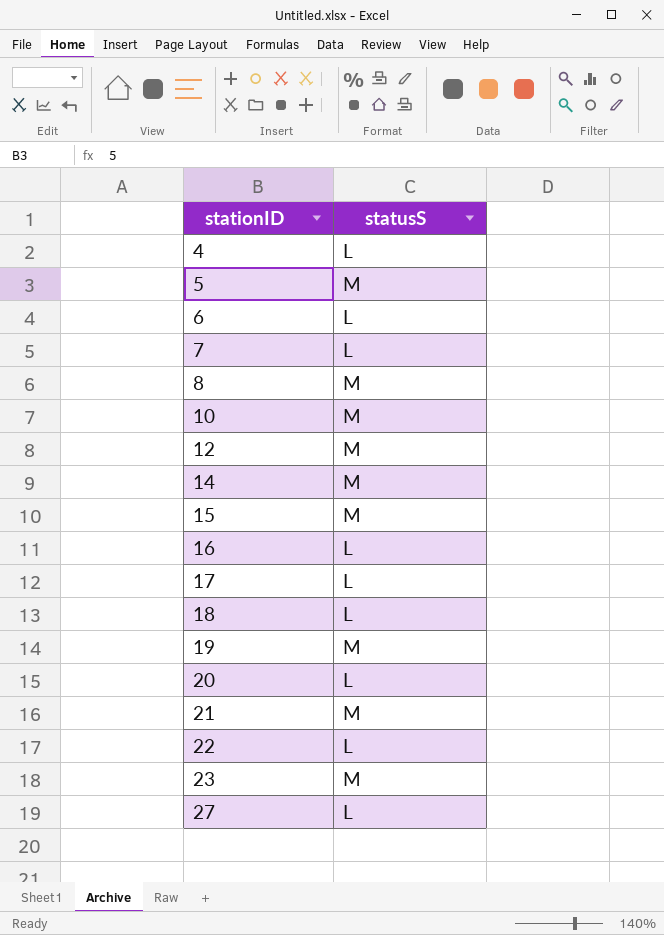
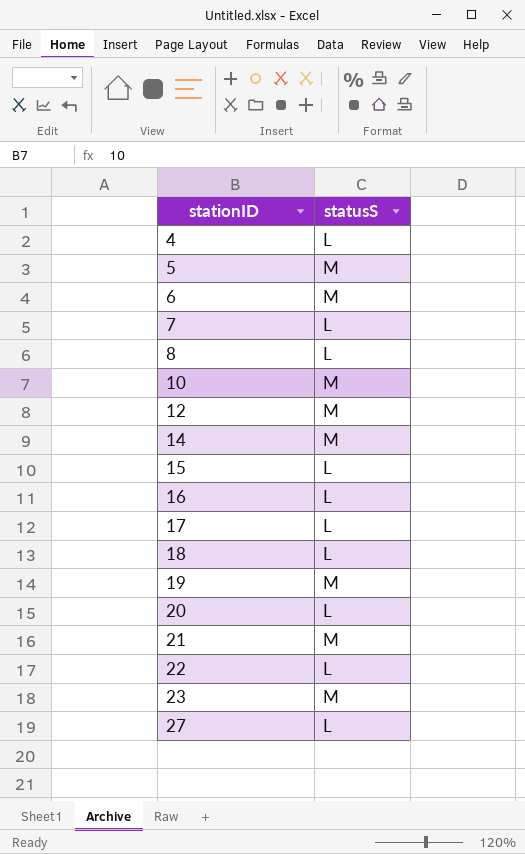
6 | statusS: L -> M
8 | statusS: M -> L
15 | statusS: M -> L

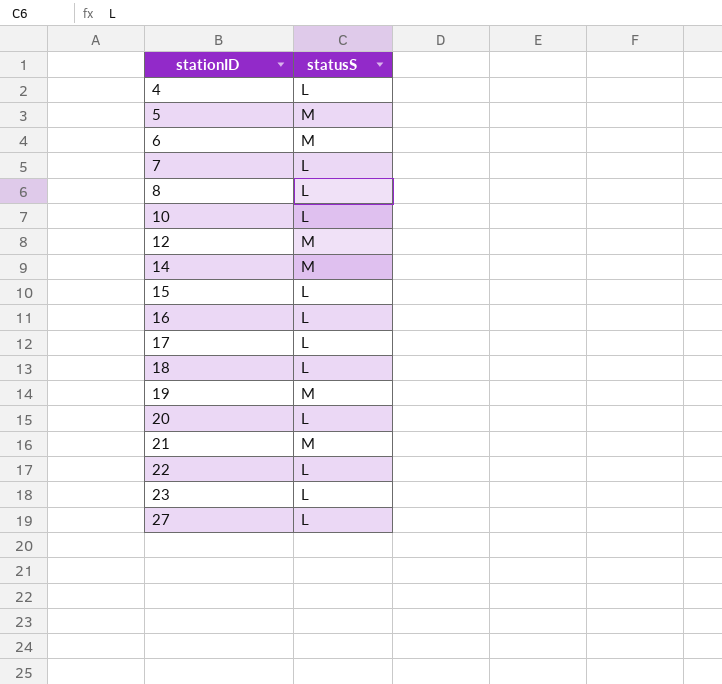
10 | statusS: M -> L
23 | statusS: M -> L

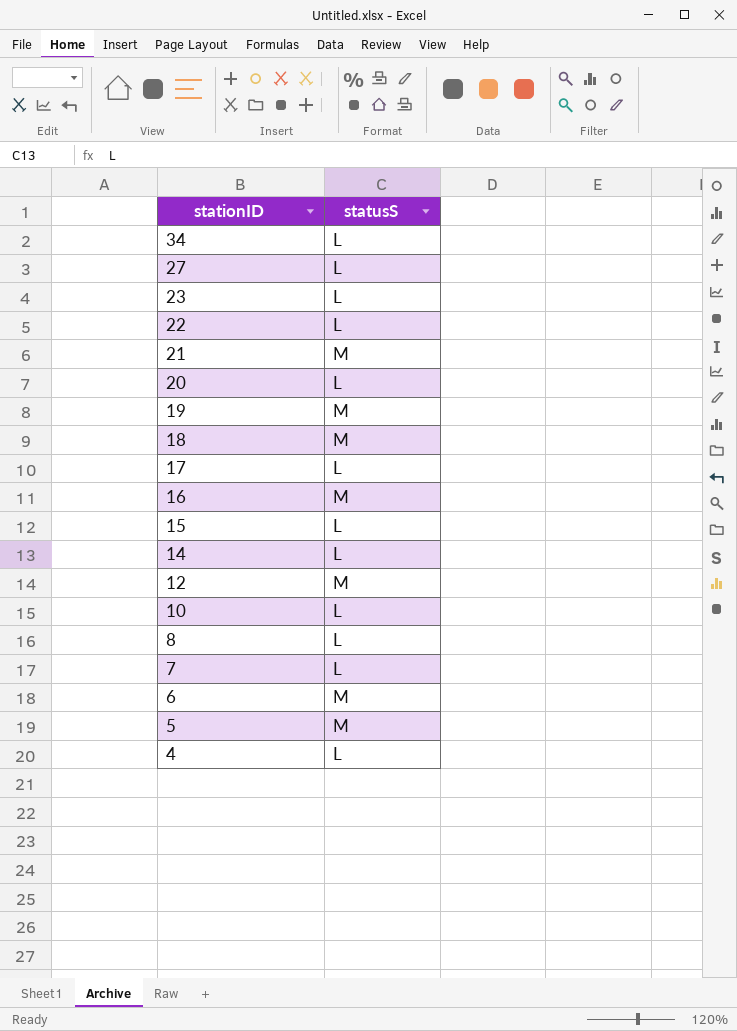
row order: stationID ascending -> stationID descending
row 34: none -> L
18 | statusS: L -> M
16 | statusS: L -> M
14 | statusS: M -> L

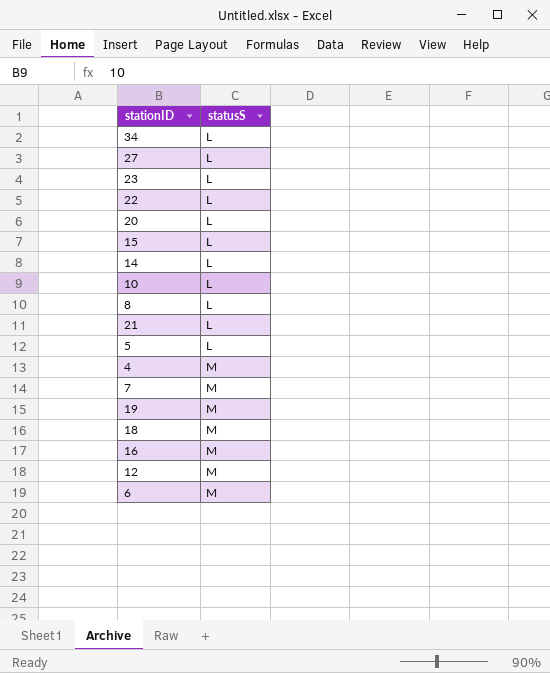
row order: stationID descending -> statusS ascending
row 17: L -> none
21 | statusS: M -> L
5 | statusS: M -> L
4 | statusS: L -> M
7 | statusS: L -> M

